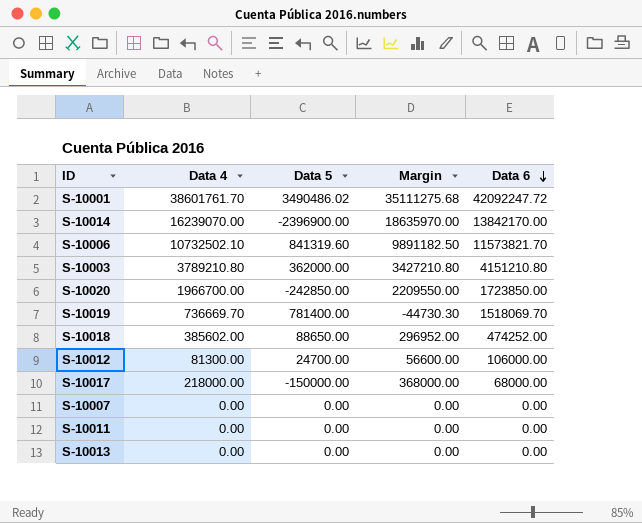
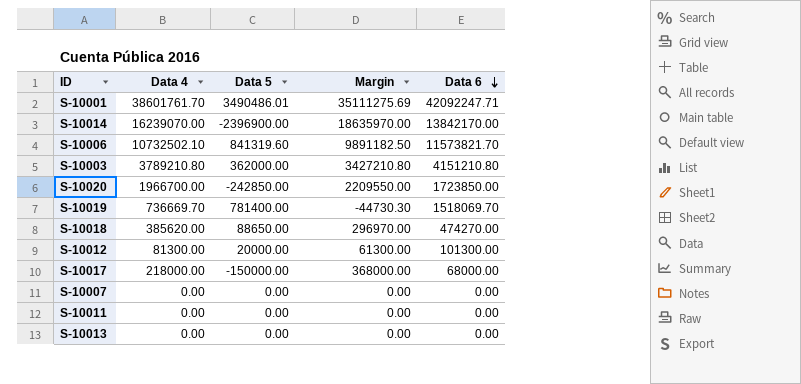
S-10001 | Data 5: 3490486.02 -> 3490486.01
S-10001 | Margin: 35111275.68 -> 35111275.69
S-10001 | Data 6: 42092247.72 -> 42092247.71
S-10018 | Data 4: 385602.00 -> 385620.00
S-10018 | Margin: 296952.00 -> 296970.00
S-10018 | Data 6: 474252.00 -> 474270.00
S-10012 | Data 5: 24700.00 -> 20000.00
S-10012 | Margin: 56600.00 -> 61300.00
S-10012 | Data 6: 106000.00 -> 101300.00

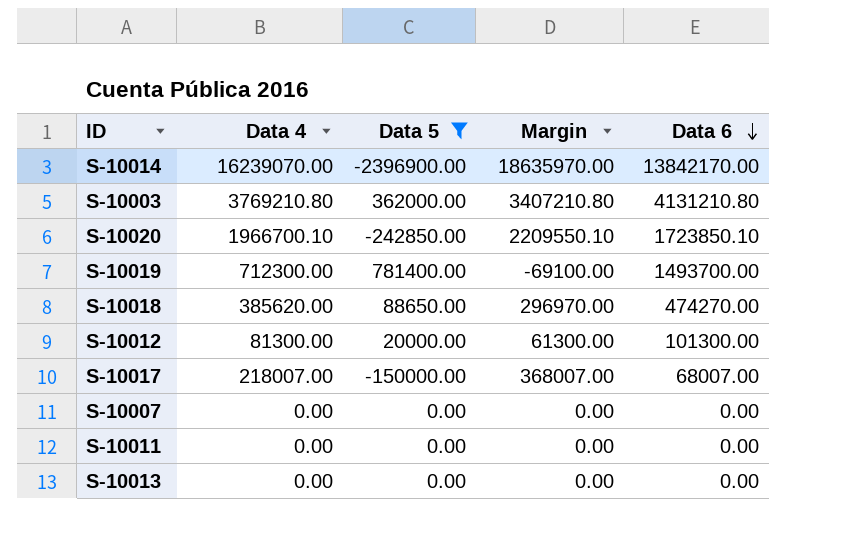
filter: none -> Data 5 <= 781400.00
S-10003 | Data 4: 3789210.80 -> 3769210.80
S-10003 | Margin: 3427210.80 -> 3407210.80
S-10003 | Data 6: 4151210.80 -> 4131210.80
S-10020 | Data 4: 1966700.00 -> 1966700.10
S-10020 | Margin: 2209550.00 -> 2209550.10
S-10020 | Data 6: 1723850.00 -> 1723850.10
S-10019 | Data 4: 736669.70 -> 712300.00
S-10019 | Margin: -44730.30 -> -69100.00
S-10019 | Data 6: 1518069.70 -> 1493700.00
S-10017 | Data 4: 218000.00 -> 218007.00
S-10017 | Margin: 368000.00 -> 368007.00
S-10017 | Data 6: 68000.00 -> 68007.00

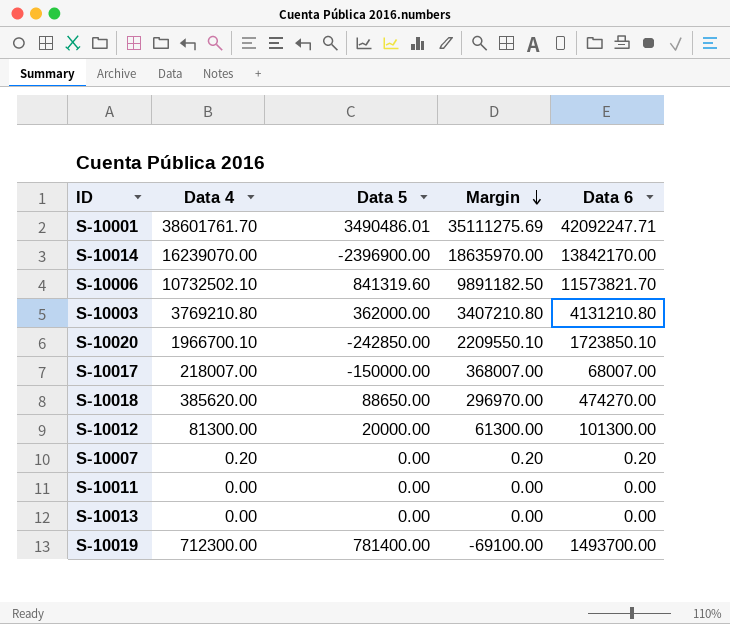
filter: Data 5 <= 781400.00 -> none
row order: Data 6 descending -> Margin descending
S-10007 | Data 4: 0.00 -> 0.20
S-10007 | Margin: 0.00 -> 0.20
S-10007 | Data 6: 0.00 -> 0.20

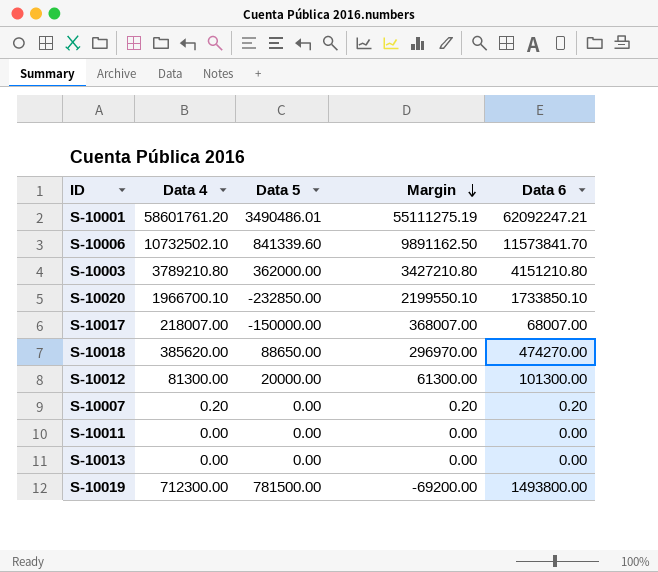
row S-10014: 16239070.00 | -2396900.00 | 18635970.00 | 13842170.00 -> none
S-10001 | Data 4: 38601761.70 -> 58601761.20
S-10001 | Margin: 35111275.69 -> 55111275.19
S-10001 | Data 6: 42092247.71 -> 62092247.21
S-10006 | Data 5: 841319.60 -> 841339.60
S-10006 | Margin: 9891182.50 -> 9891162.50
S-10006 | Data 6: 11573821.70 -> 11573841.70
S-10003 | Data 4: 3769210.80 -> 3789210.80
S-10003 | Margin: 3407210.80 -> 3427210.80
S-10003 | Data 6: 4131210.80 -> 4151210.80
S-10020 | Data 5: -242850.00 -> -232850.00
S-10020 | Margin: 2209550.10 -> 2199550.10
S-10020 | Data 6: 1723850.10 -> 1733850.10
S-10019 | Data 5: 781400.00 -> 781500.00
S-10019 | Margin: -69100.00 -> -69200.00
S-10019 | Data 6: 1493700.00 -> 1493800.00

